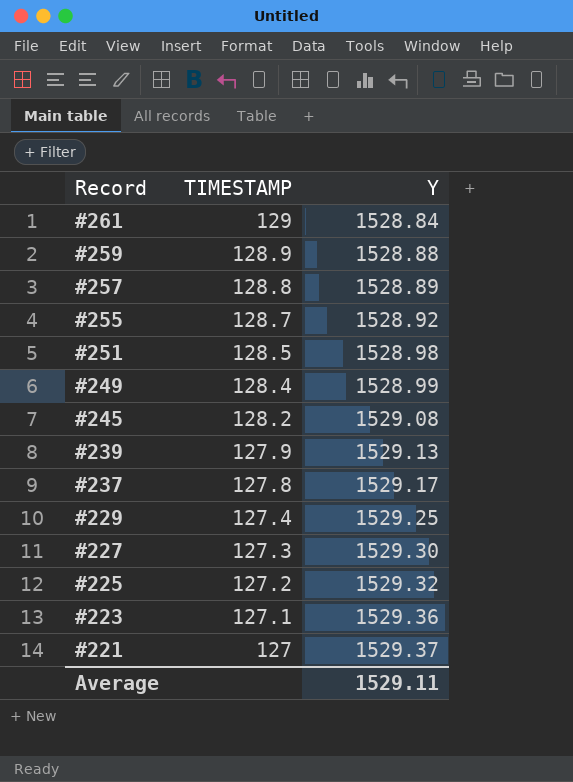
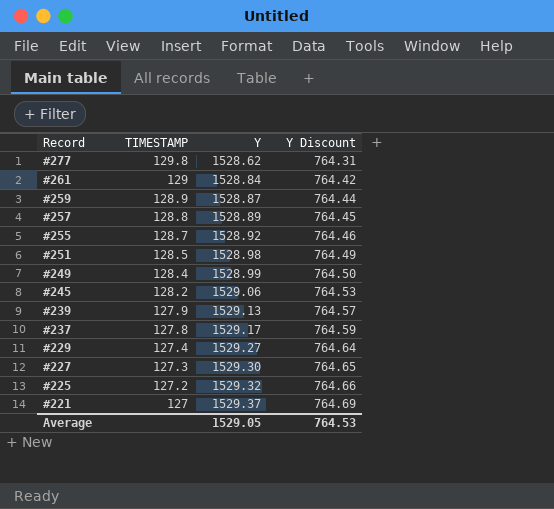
column Y Discount | formula: none -> [Y] * 0.5
row #223: 127.1 | 1529.36 -> none
row #277: none -> 129.8 | 1528.62 | 764.31
#259 | Y: 1528.88 -> 1528.87
#245 | Y: 1529.08 -> 1529.06
#229 | Y: 1529.25 -> 1529.27
Average | Y: 1529.11 -> 1529.05

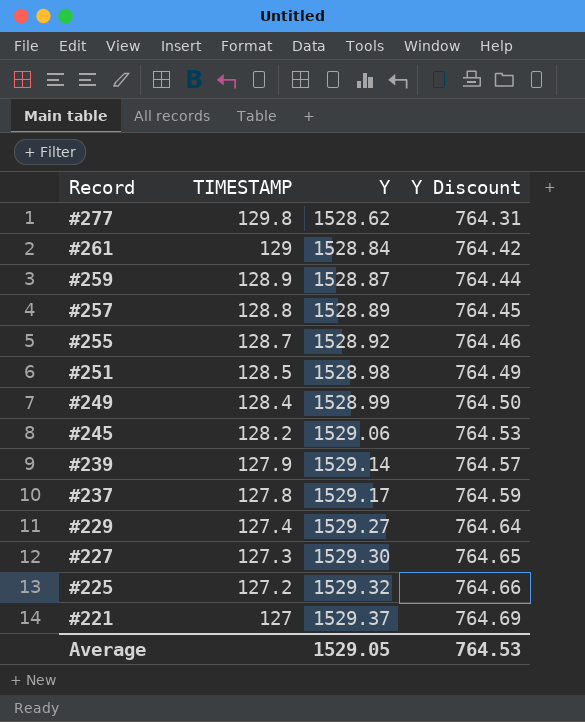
#239 | Y: 1529.13 -> 1529.14

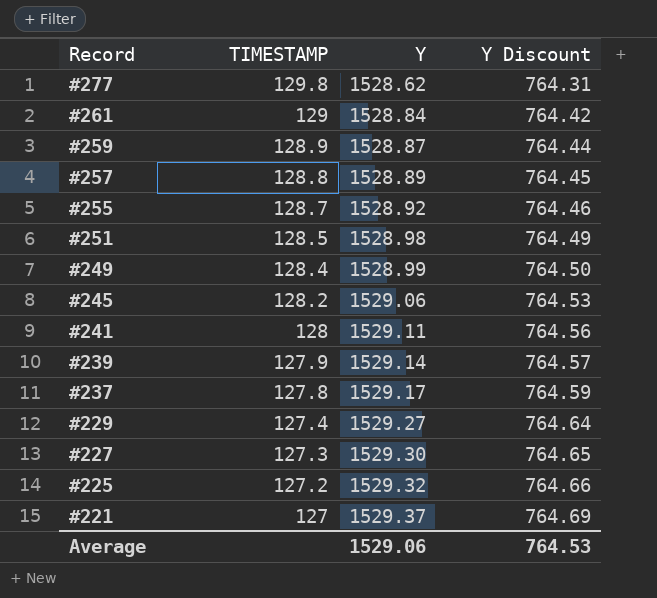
row #241: none -> 128 | 1529.11 | 764.56
Average | Y: 1529.05 -> 1529.06

